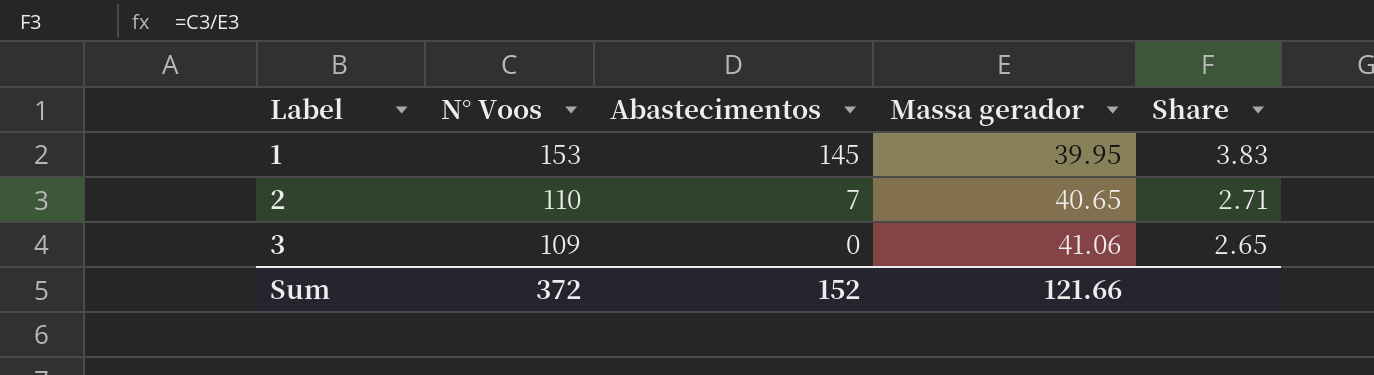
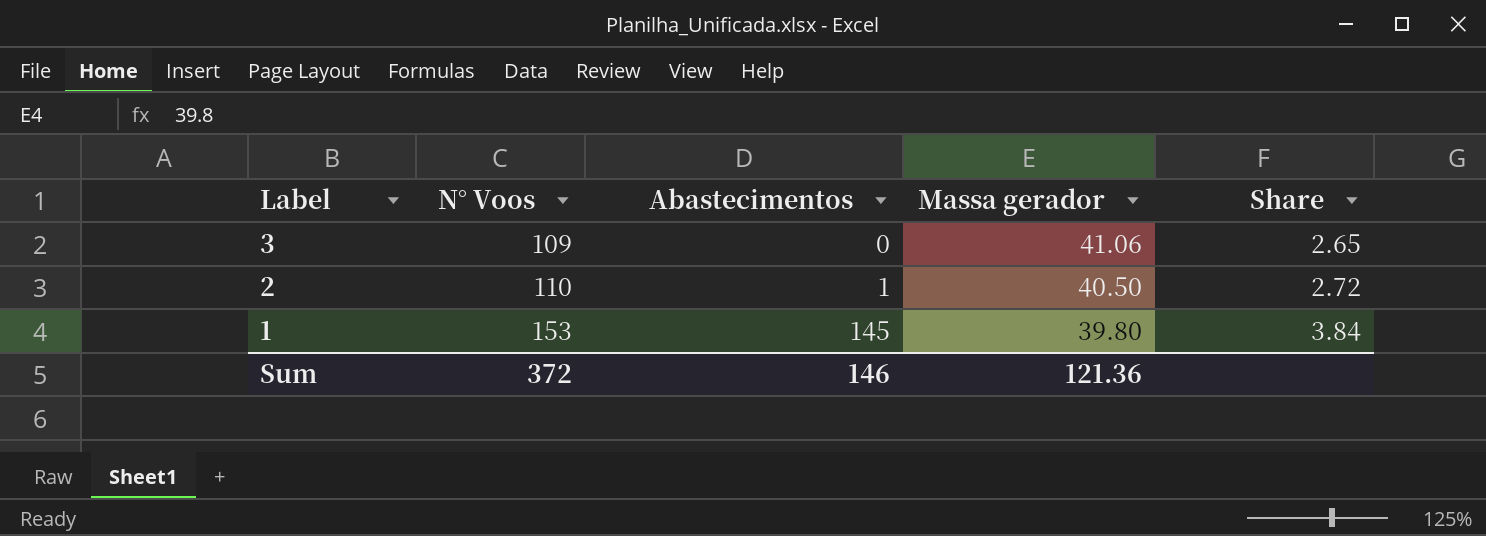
row order: Label ascending -> Label descending
2 | Abastecimentos: 7 -> 1
2 | Massa gerador: 40.65 -> 40.50
2 | Share: 2.71 -> 2.72
1 | Massa gerador: 39.95 -> 39.80
1 | Share: 3.83 -> 3.84
Sum | Abastecimentos: 152 -> 146
Sum | Massa gerador: 121.66 -> 121.36

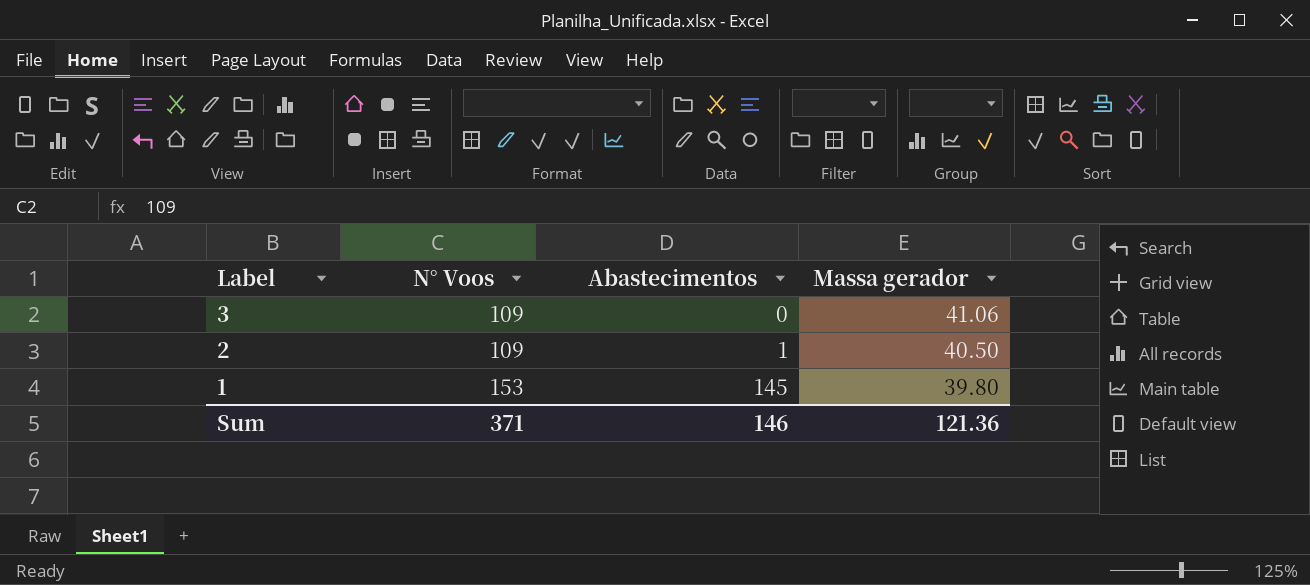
column Share | formula: [N° Voos] / [Massa gerador] -> none
2 | N° Voos: 110 -> 109
Sum | N° Voos: 372 -> 371

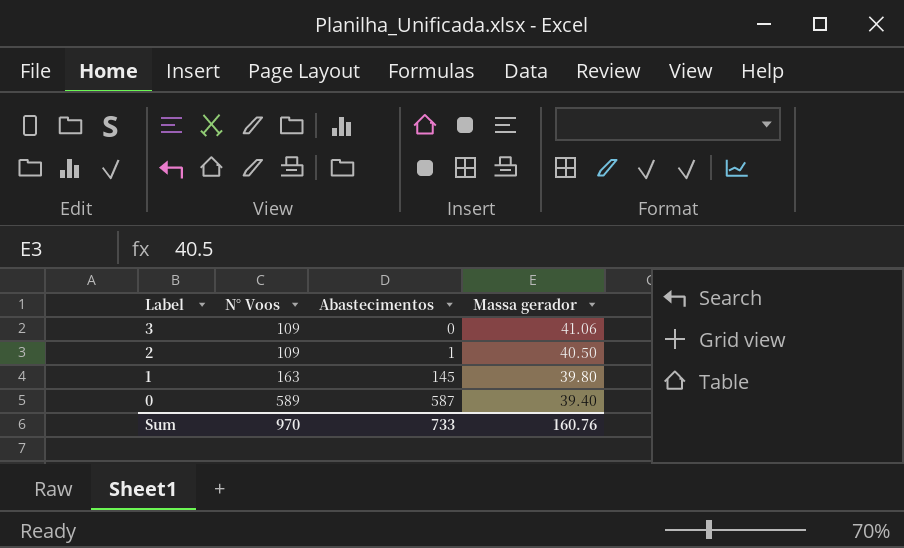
1 | N° Voos: 153 -> 163
row 0: none -> 589 | 587 | 39.40
Sum | N° Voos: 371 -> 970
Sum | Abastecimentos: 146 -> 733
Sum | Massa gerador: 121.36 -> 160.76

